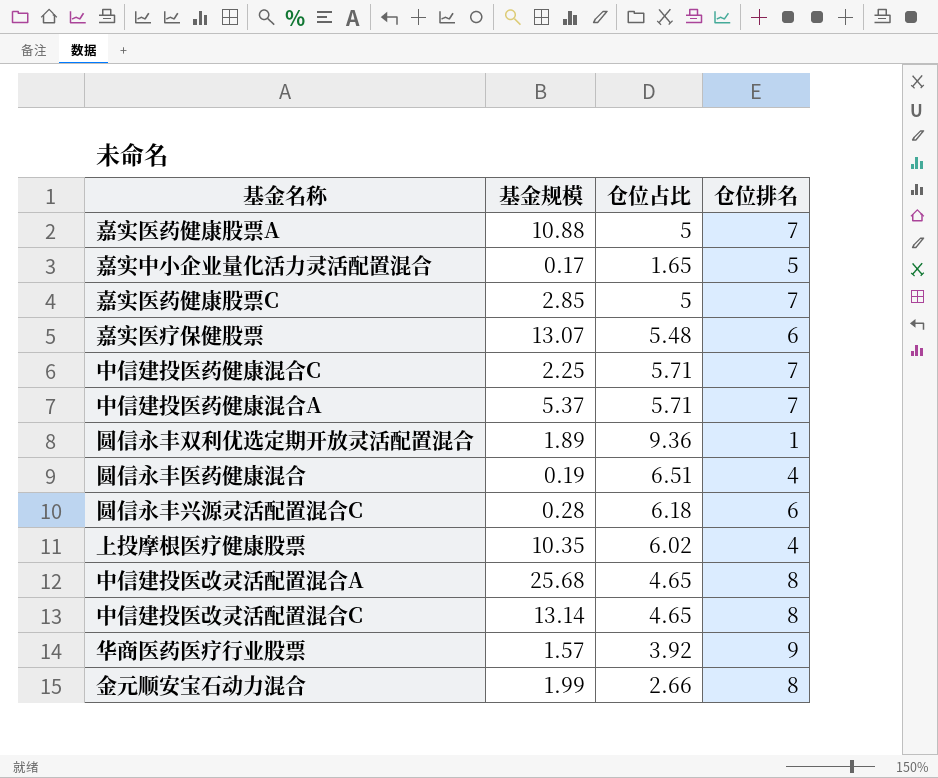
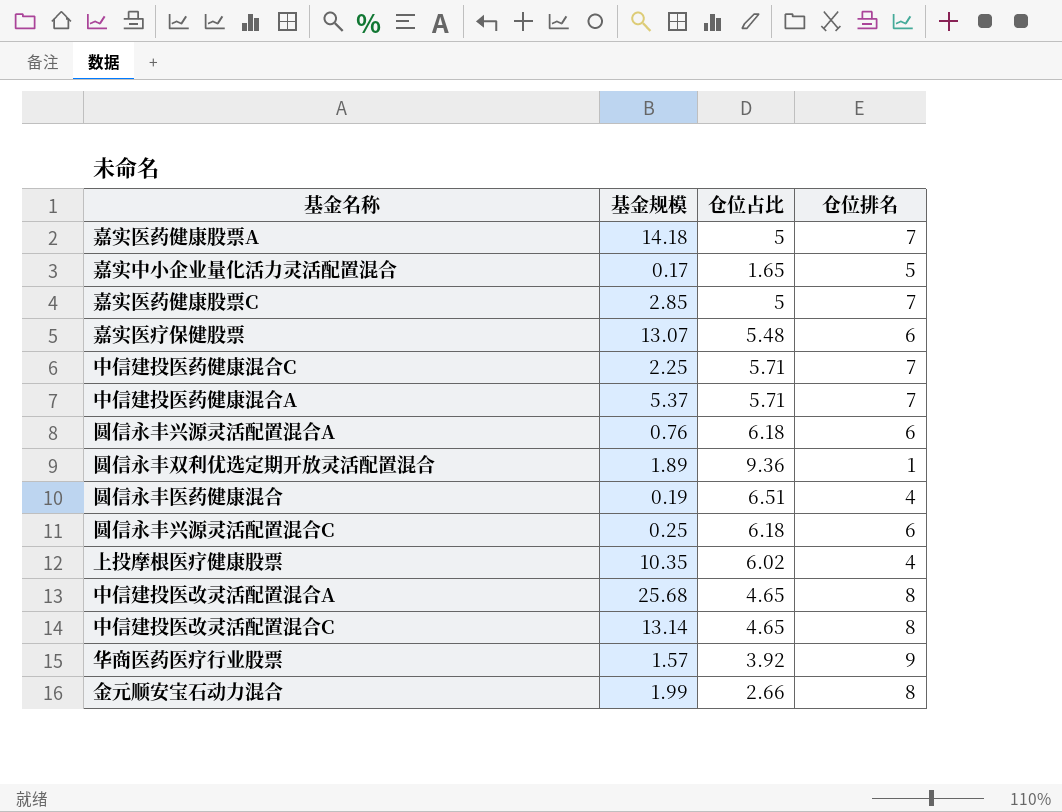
嘉实医药健康股票A | 基金规模: 10.88 -> 14.18
row 圆信永丰兴源灵活配置混合A: none -> 0.76 | 6.18 | 6
圆信永丰兴源灵活配置混合C | 基金规模: 0.28 -> 0.25

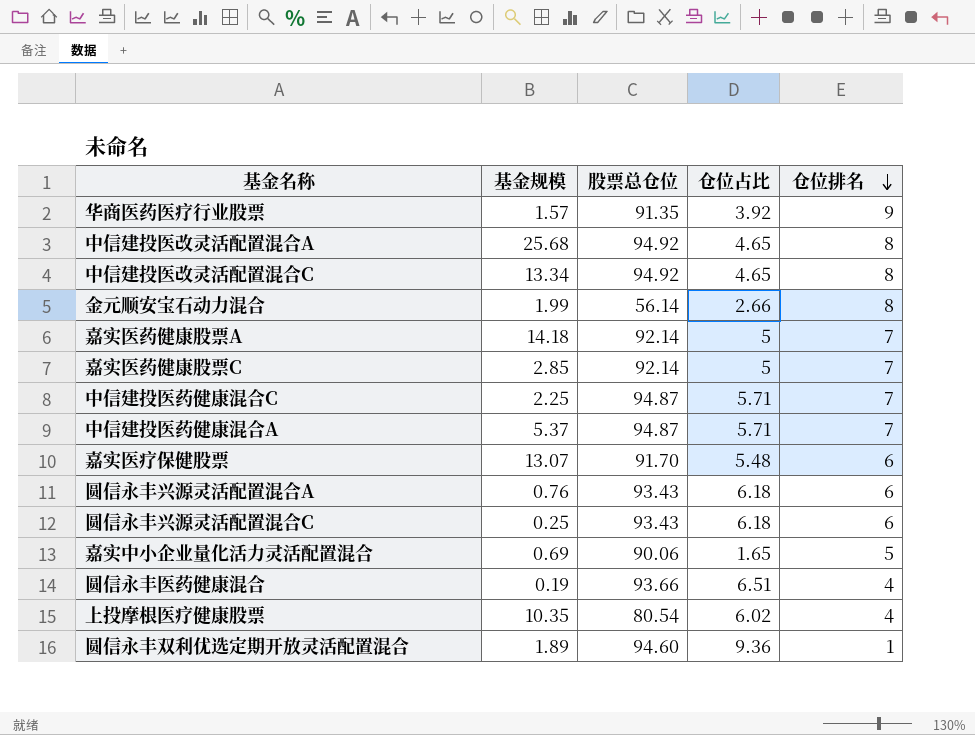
row order: none -> 仓位排名 descending
column 股票总仓位 | position: none -> 3
中信建投医改灵活配置混合C | 基金规模: 13.14 -> 13.34
嘉实中小企业量化活力灵活配置混合 | 基金规模: 0.17 -> 0.69

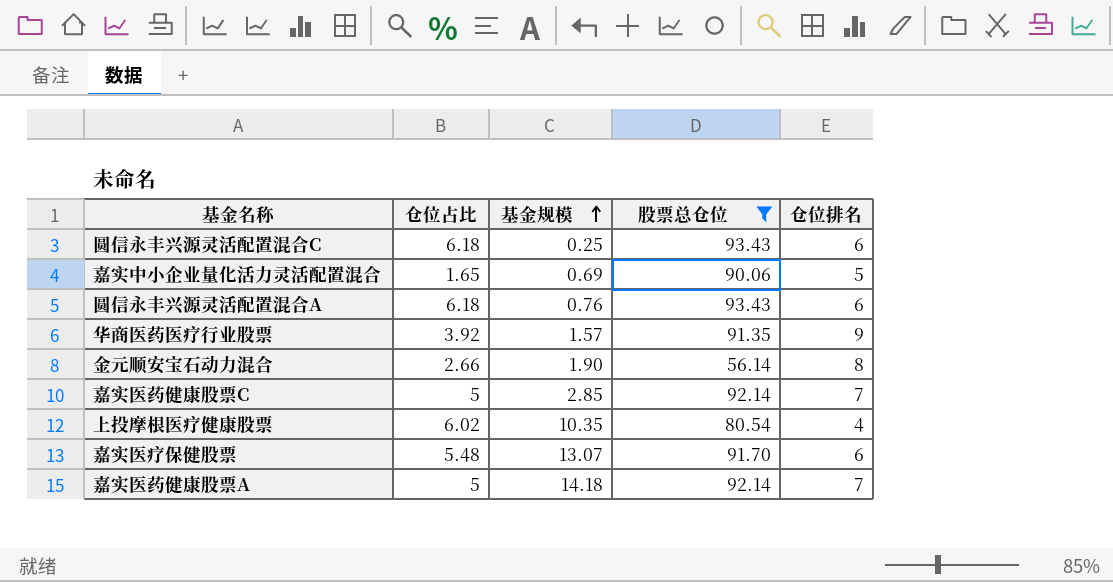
filter: none -> 股票总仓位 <= 93.43
row order: 仓位排名 descending -> 基金规模 ascending
column 仓位占比 | position: 4 -> 2
金元顺安宝石动力混合 | 基金规模: 1.99 -> 1.90

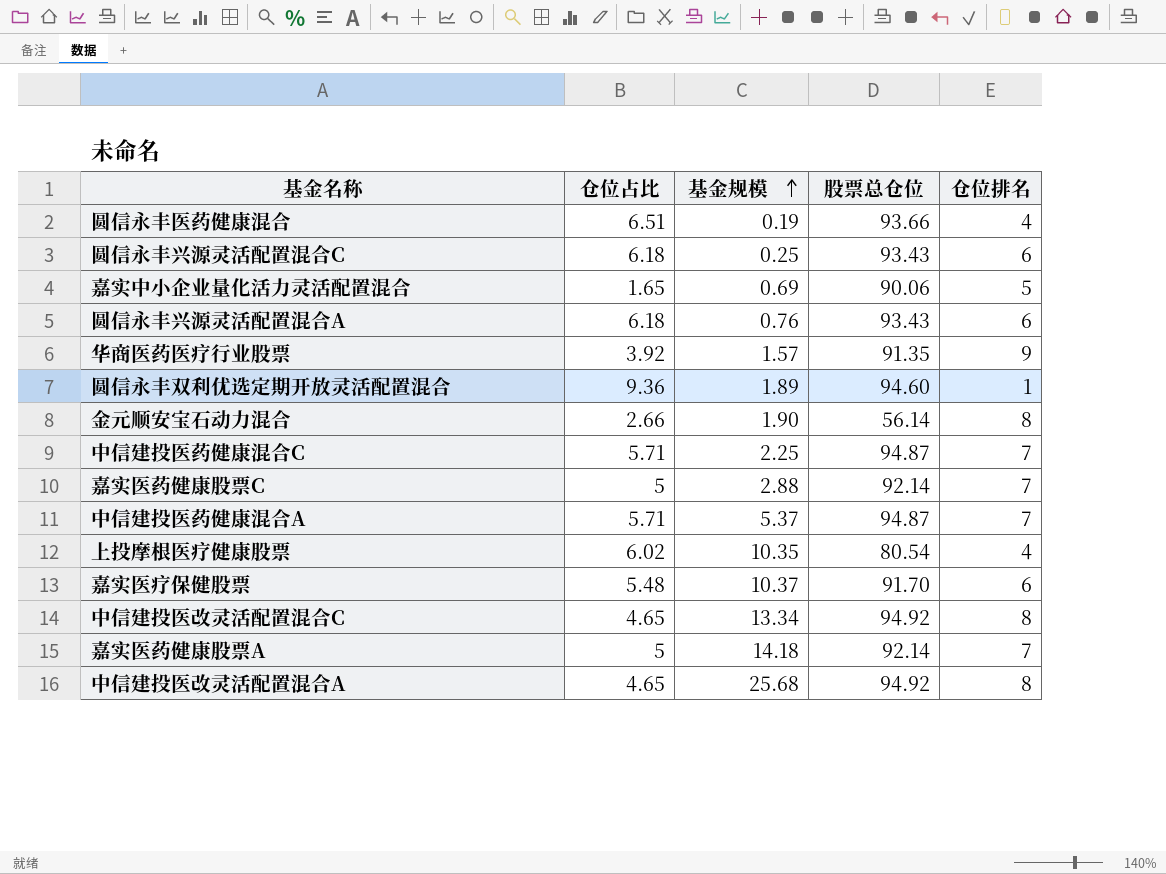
filter: 股票总仓位 <= 93.43 -> none
嘉实医药健康股票C | 基金规模: 2.85 -> 2.88
嘉实医疗保健股票 | 基金规模: 13.07 -> 10.37

